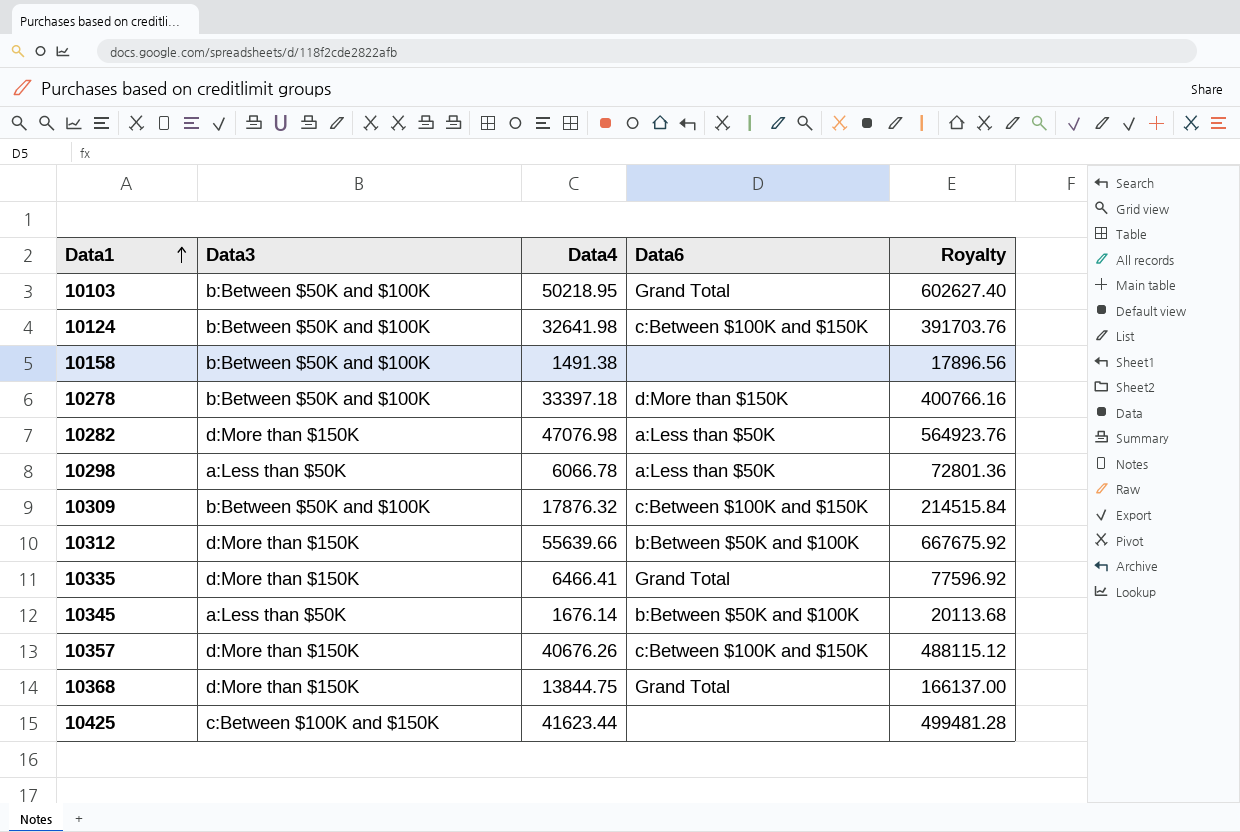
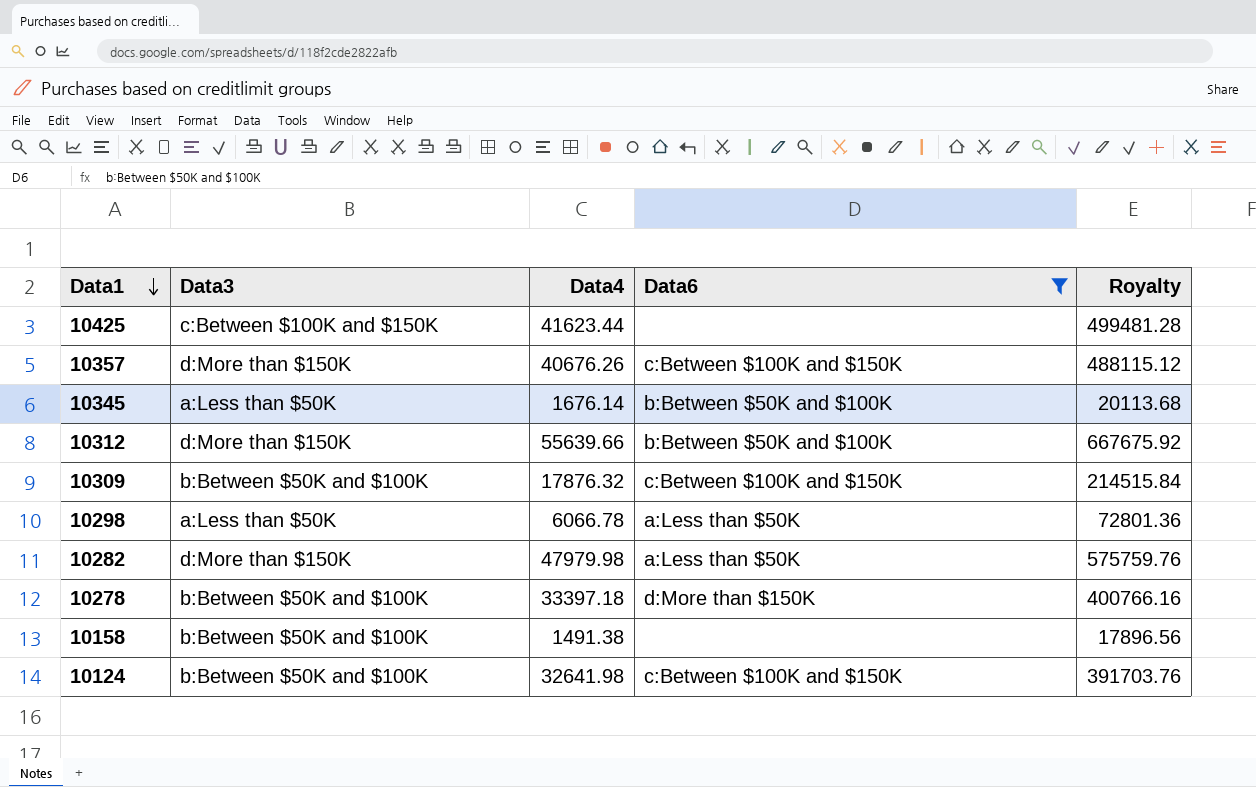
filter: none -> Data6 != Grand Total
row order: Data1 ascending -> Data1 descending
10282 | Data4: 47076.98 -> 47979.98
10282 | Royalty: 564923.76 -> 575759.76

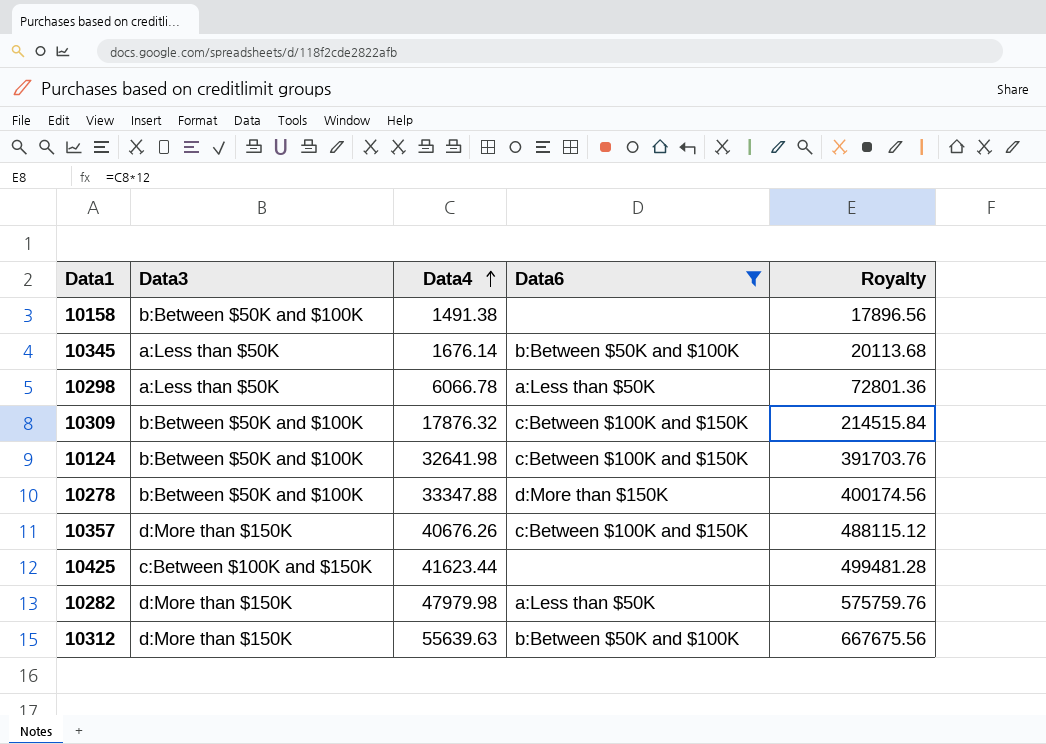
row order: Data1 descending -> Data4 ascending
10278 | Data4: 33397.18 -> 33347.88
10278 | Royalty: 400766.16 -> 400174.56
10312 | Data4: 55639.66 -> 55639.63
10312 | Royalty: 667675.92 -> 667675.56

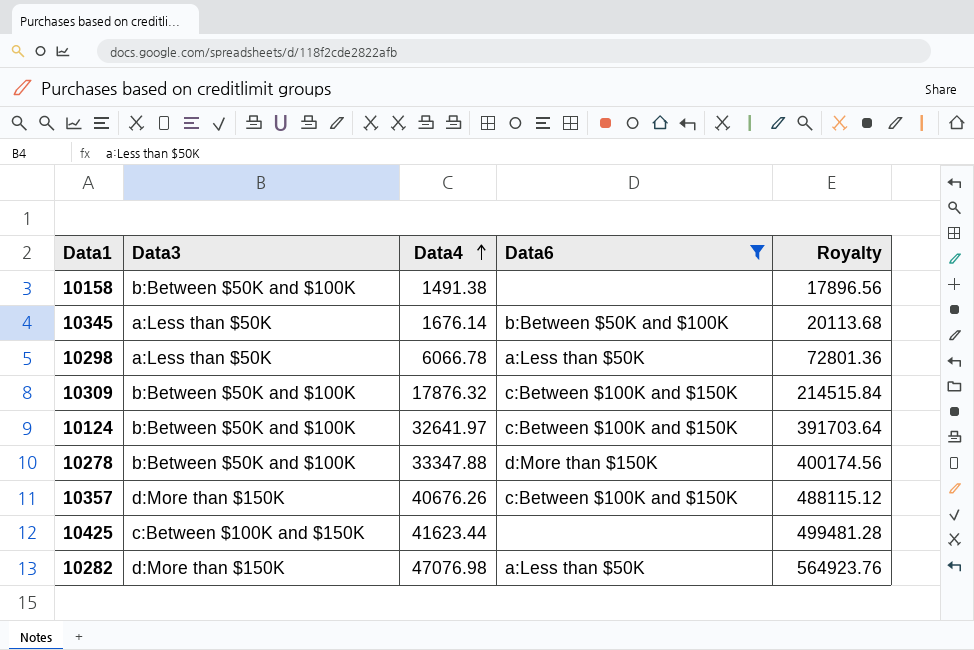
row 10312: d:More than $150K | 55639.63 | b:Between $50K and $100K | 667675.56 -> none
10124 | Data4: 32641.98 -> 32641.97
10124 | Royalty: 391703.76 -> 391703.64
10282 | Data4: 47979.98 -> 47076.98
10282 | Royalty: 575759.76 -> 564923.76

